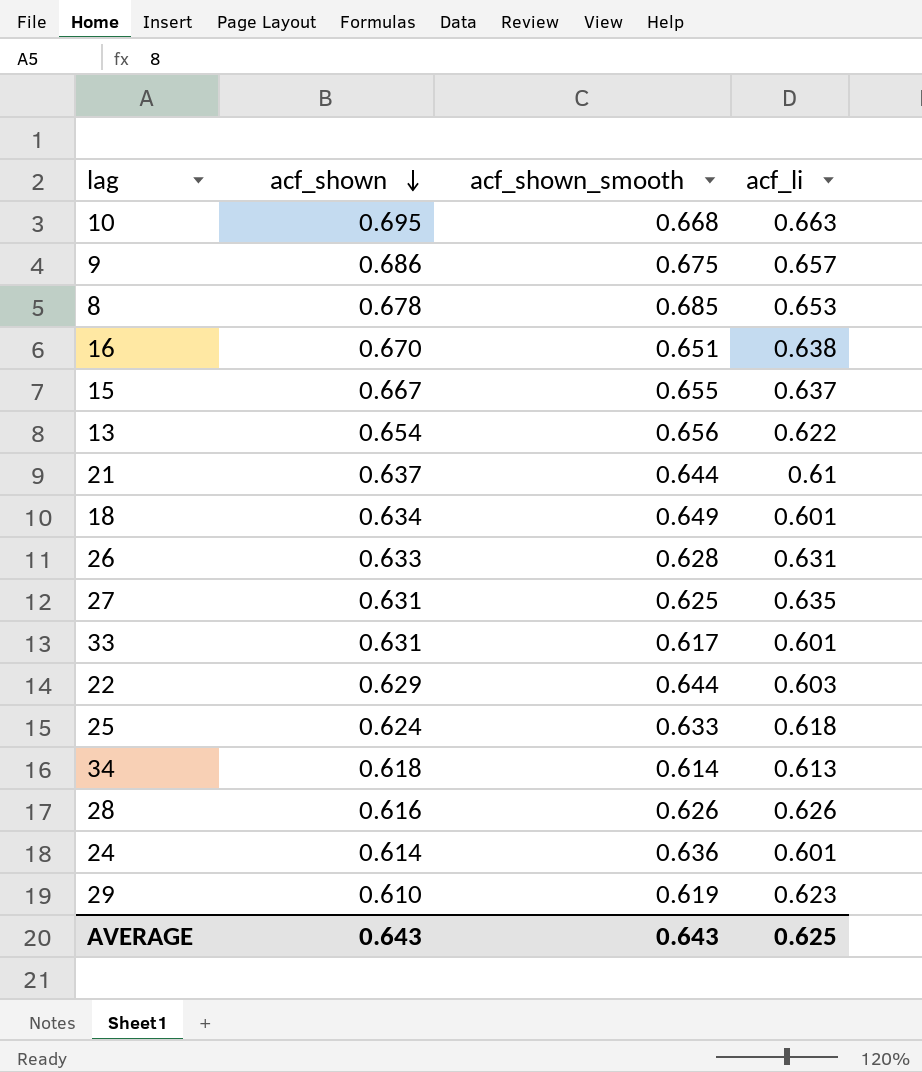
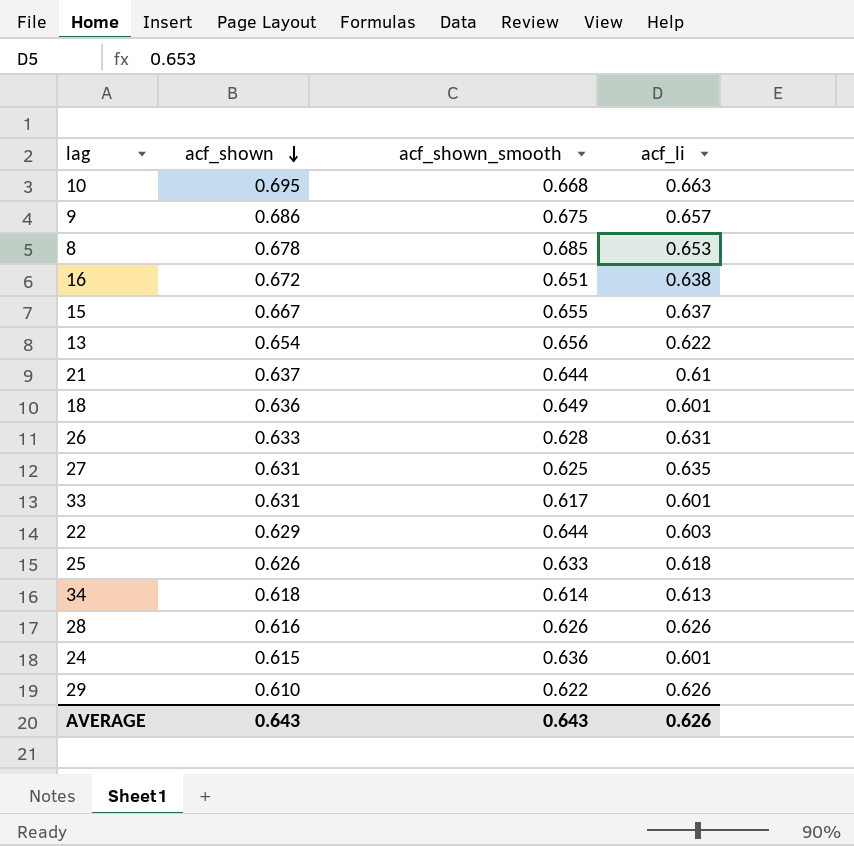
16 | acf_shown: 0.670 -> 0.672
18 | acf_shown: 0.634 -> 0.636
25 | acf_shown: 0.624 -> 0.626
24 | acf_shown: 0.614 -> 0.615
29 | acf_shown_smooth: 0.619 -> 0.622
29 | acf_li: 0.623 -> 0.626
AVERAGE | acf_li: 0.625 -> 0.626

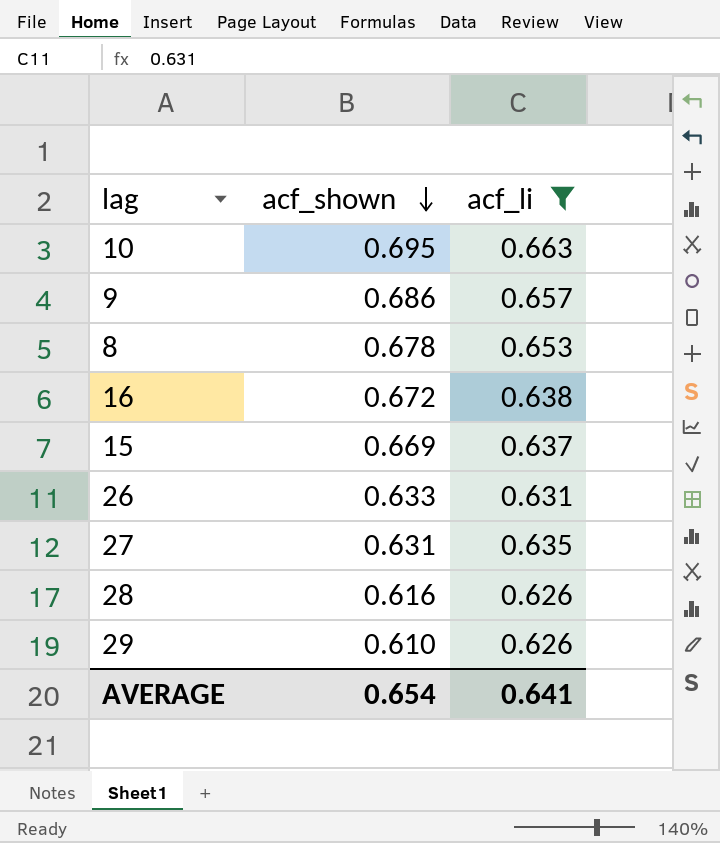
filter: none -> acf_li >= 0.626
column acf_shown_smooth | position: 3 -> none
15 | acf_shown: 0.667 -> 0.669
AVERAGE | acf_shown: 0.643 -> 0.654
AVERAGE | acf_li: 0.626 -> 0.641

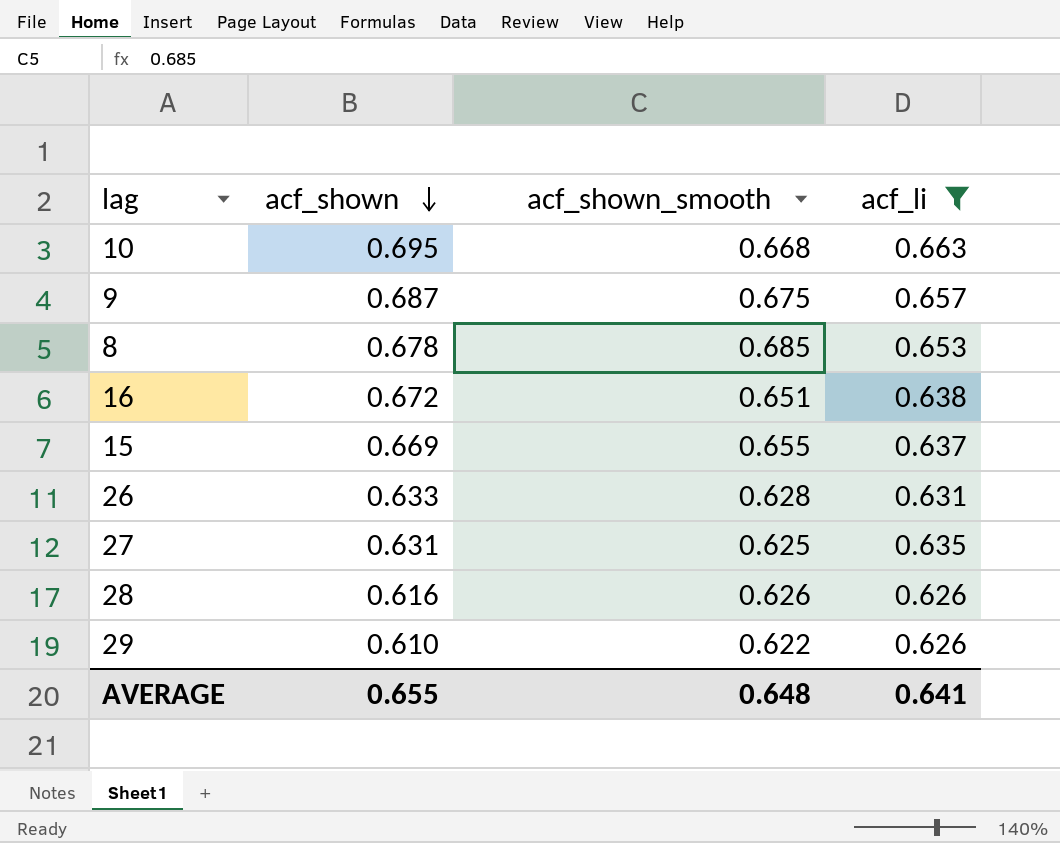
column acf_shown_smooth | position: none -> 3
9 | acf_shown: 0.686 -> 0.687
AVERAGE | acf_shown: 0.654 -> 0.655

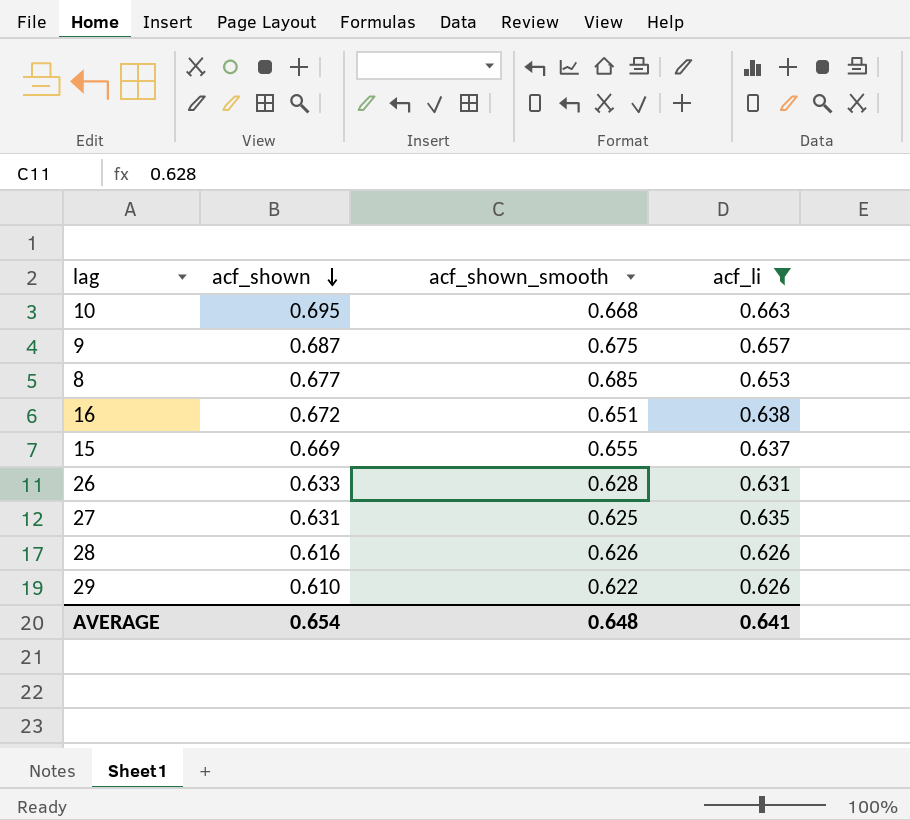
8 | acf_shown: 0.678 -> 0.677
AVERAGE | acf_shown: 0.655 -> 0.654

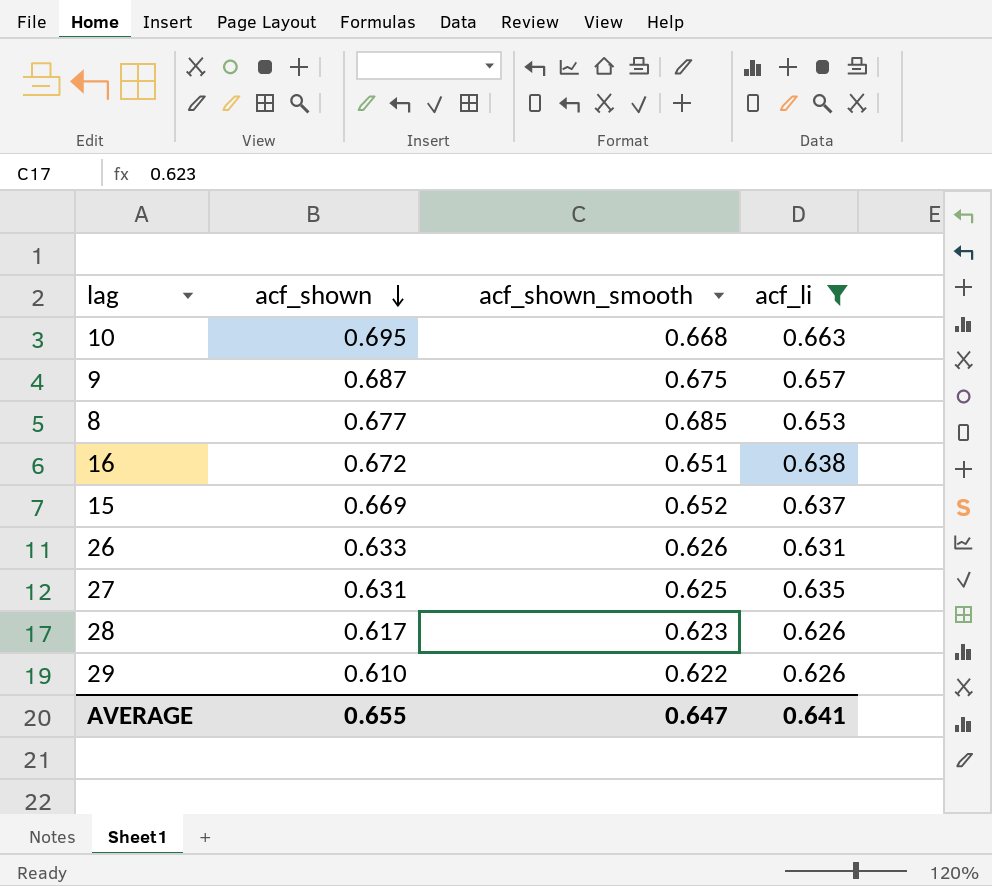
15 | acf_shown_smooth: 0.655 -> 0.652
26 | acf_shown_smooth: 0.628 -> 0.626
28 | acf_shown: 0.616 -> 0.617
28 | acf_shown_smooth: 0.626 -> 0.623
AVERAGE | acf_shown: 0.654 -> 0.655
AVERAGE | acf_shown_smooth: 0.648 -> 0.647

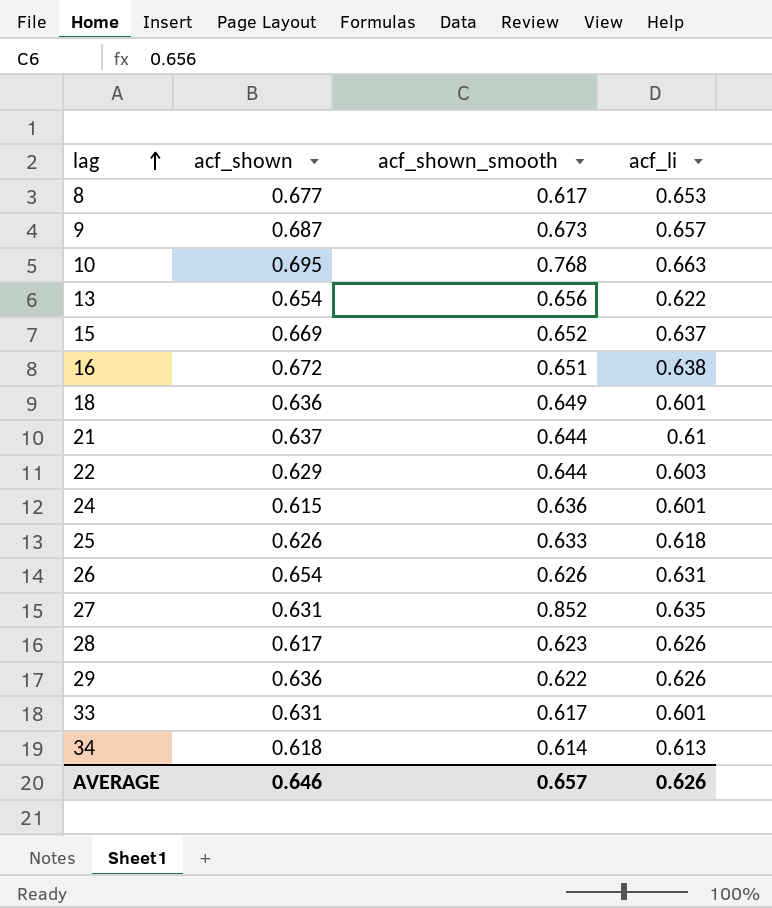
filter: acf_li >= 0.626 -> none
row order: acf_shown descending -> lag ascending
8 | acf_shown_smooth: 0.685 -> 0.617
9 | acf_shown_smooth: 0.675 -> 0.673
10 | acf_shown_smooth: 0.668 -> 0.768
26 | acf_shown: 0.633 -> 0.654
27 | acf_shown_smooth: 0.625 -> 0.852
29 | acf_shown: 0.610 -> 0.636
AVERAGE | acf_shown: 0.655 -> 0.646
AVERAGE | acf_shown_smooth: 0.647 -> 0.657
AVERAGE | acf_li: 0.641 -> 0.626

